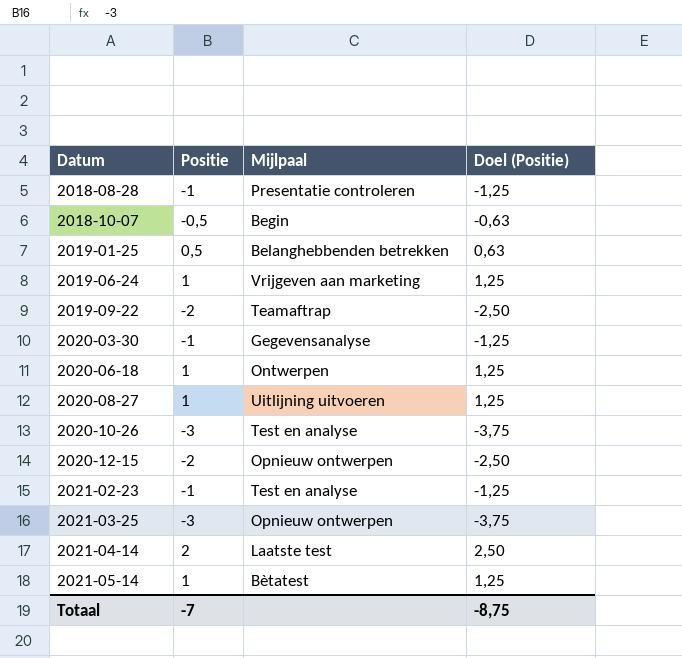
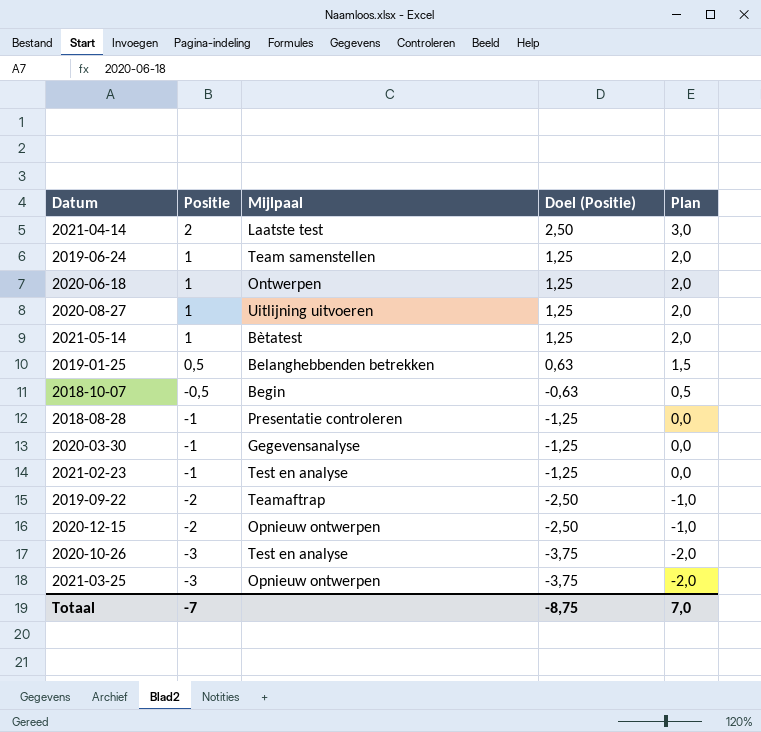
row order: Datum ascending -> Positie descending
column Plan | formula: none -> [Positie] + 1
2019-06-24 | Mijlpaal: Vrijgeven aan marketing -> Team samenstellen

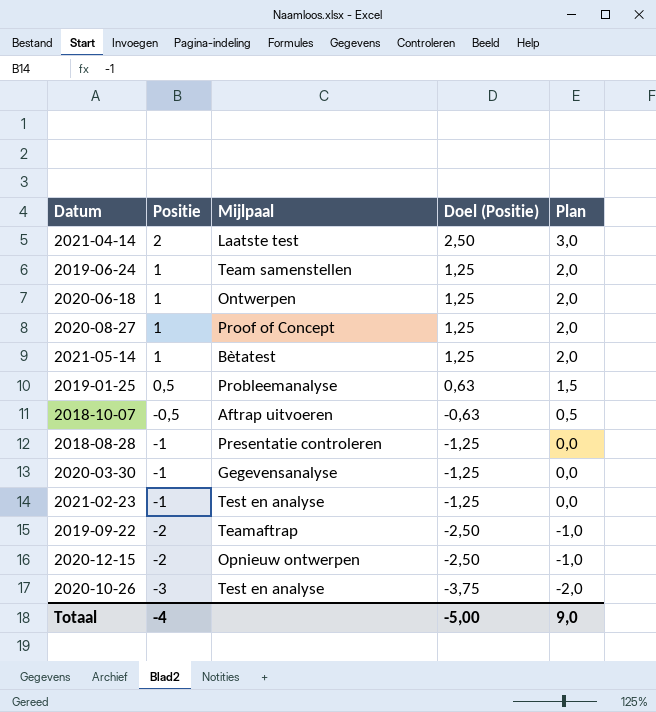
row 2021-03-25: -3 | Opnieuw ontwerpen | -3,75 | -2,0 -> none
2020-08-27 | Mijlpaal: Uitlijning uitvoeren -> Proof of Concept
2019-01-25 | Mijlpaal: Belanghebbenden betrekken -> Probleemanalyse
2018-10-07 | Mijlpaal: Begin -> Aftrap uitvoeren
Totaal | Positie: -7 -> -4
Totaal | Doel (Positie): -8,75 -> -5,00
Totaal | Plan: 7,0 -> 9,0

